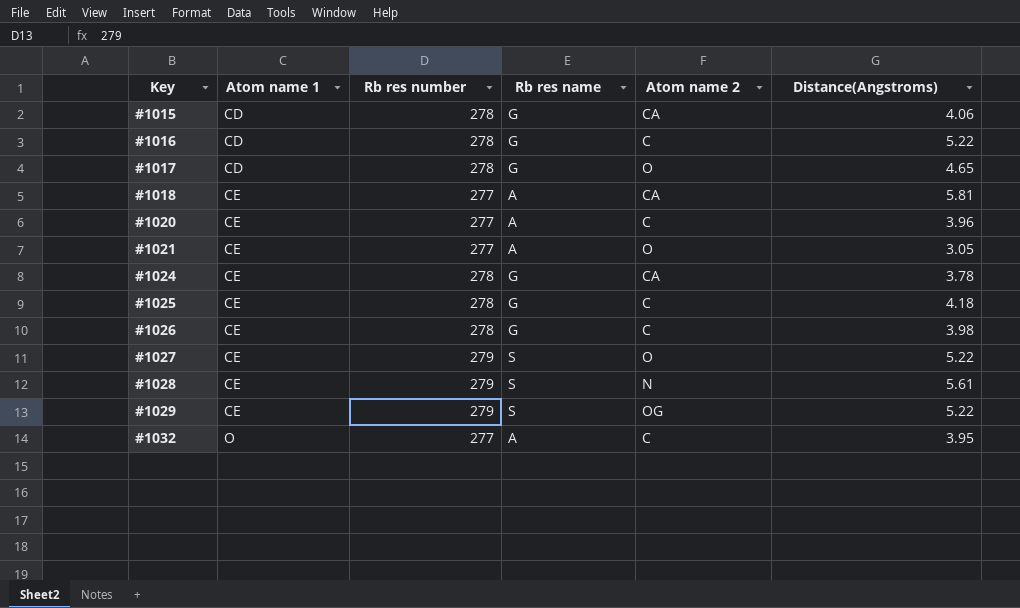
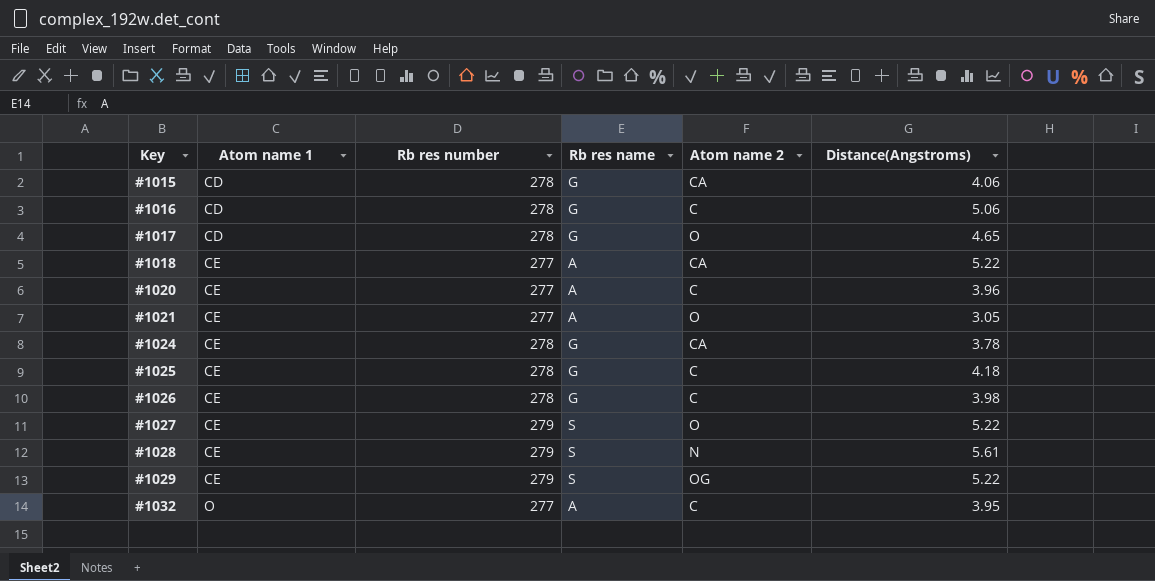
#1016 | Distance(Angstroms): 5.22 -> 5.06
#1018 | Distance(Angstroms): 5.81 -> 5.22

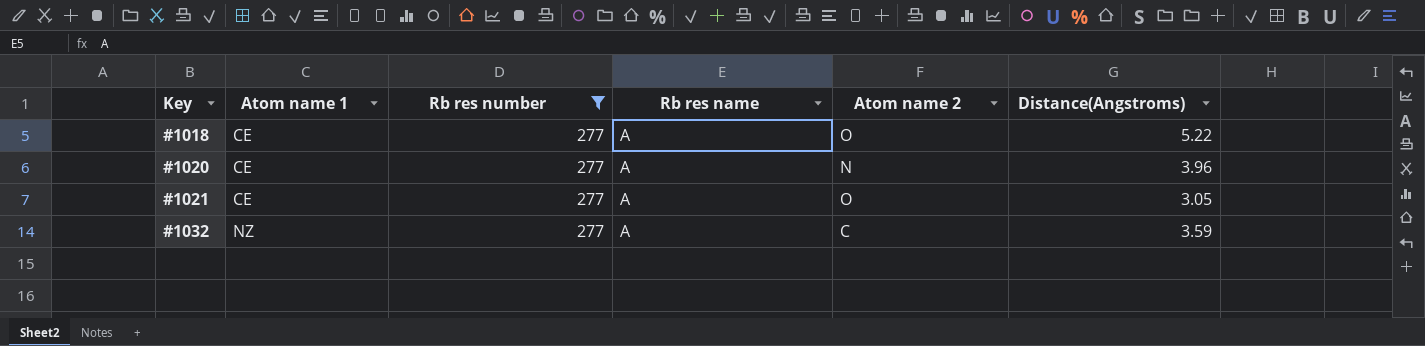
filter: none -> Rb res number = 277
#1018 | Atom name 2: CA -> O
#1020 | Atom name 2: C -> N
#1032 | Atom name 1: O -> NZ
#1032 | Distance(Angstroms): 3.95 -> 3.59

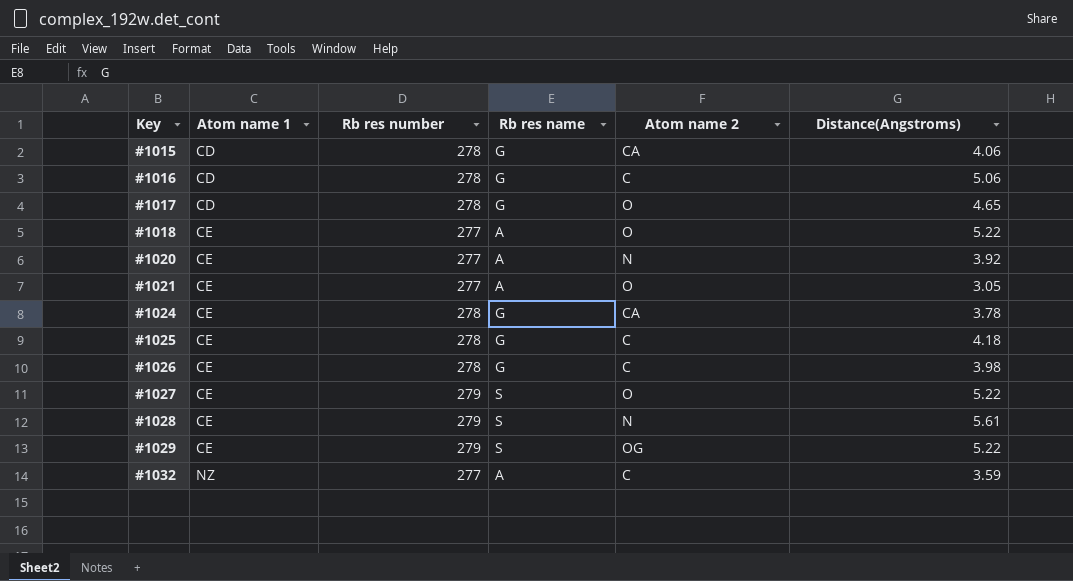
filter: Rb res number = 277 -> none
#1020 | Distance(Angstroms): 3.96 -> 3.92

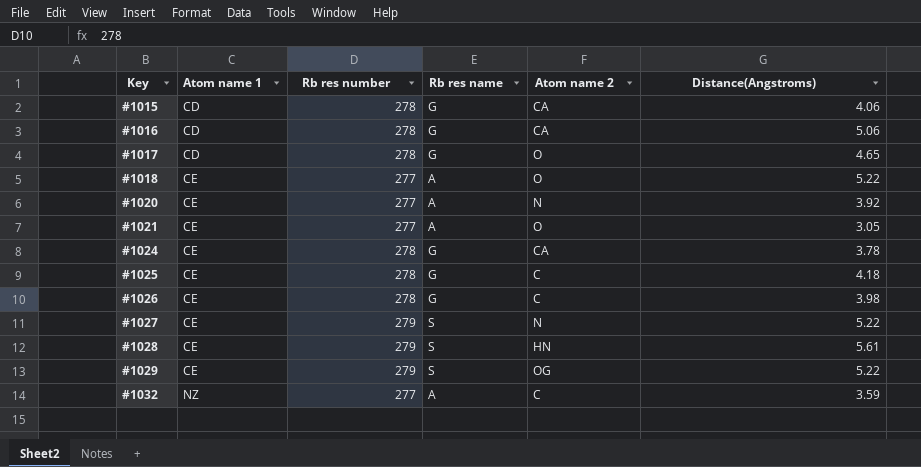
#1016 | Atom name 2: C -> CA
#1027 | Atom name 2: O -> N
#1028 | Atom name 2: N -> HN

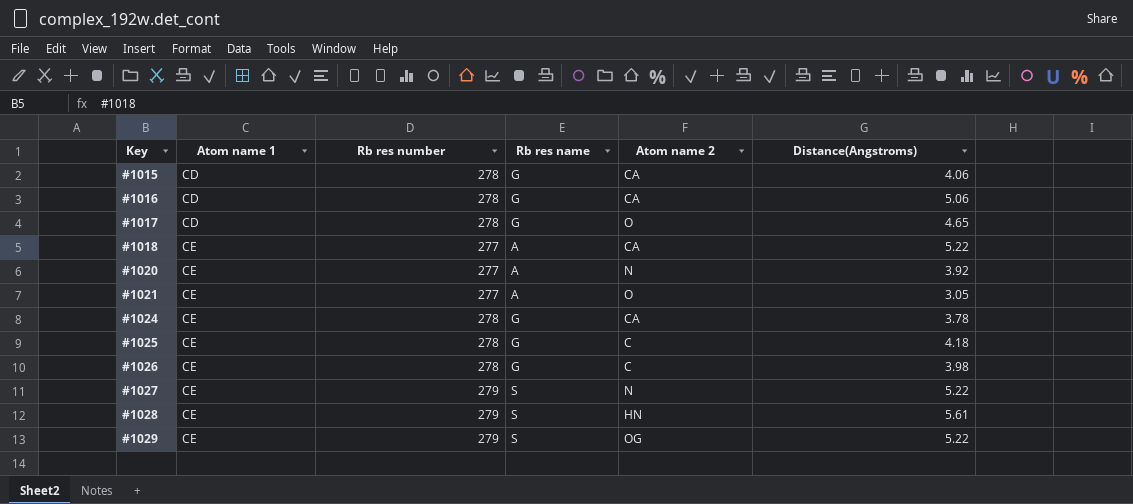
row #1032: NZ | 277 | A | C | 3.59 -> none
#1018 | Atom name 2: O -> CA

